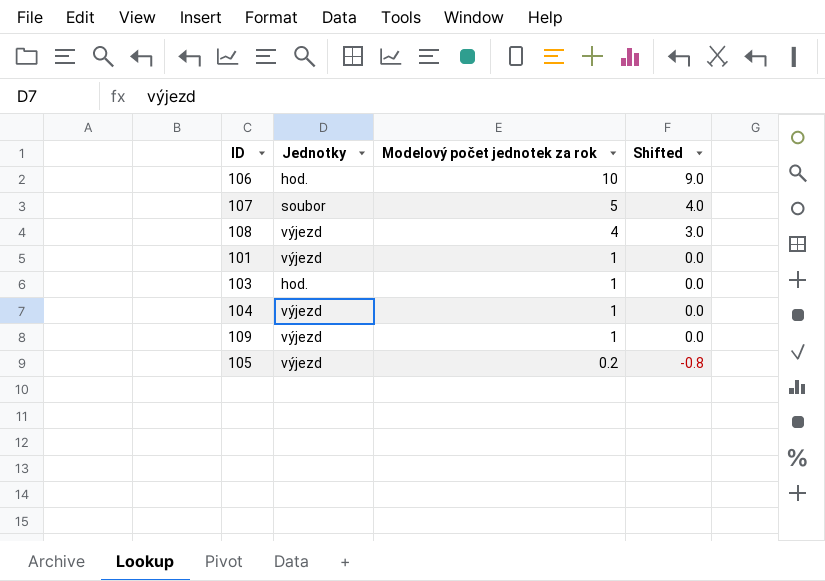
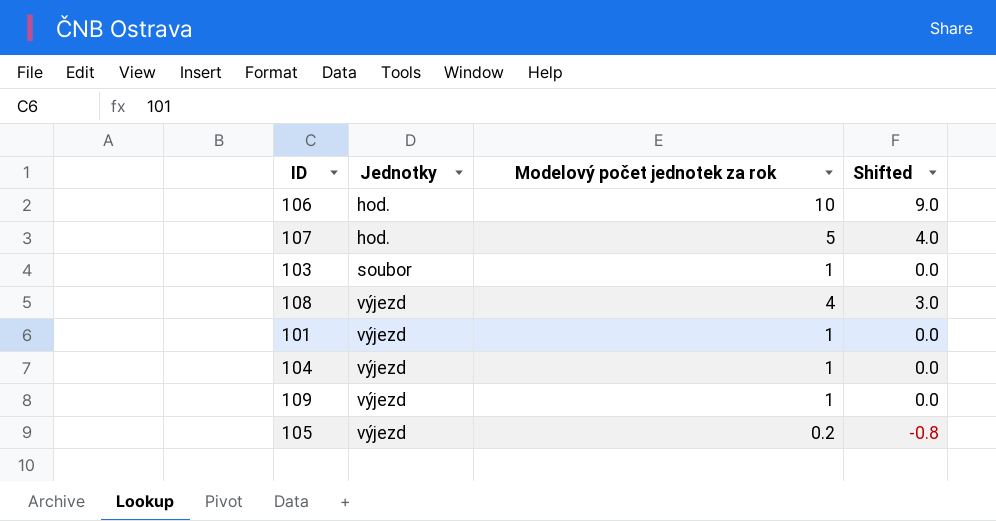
row order: Modelový počet jednotek za rok descending -> Jednotky ascending
107 | Jednotky: soubor -> hod.
103 | Jednotky: hod. -> soubor

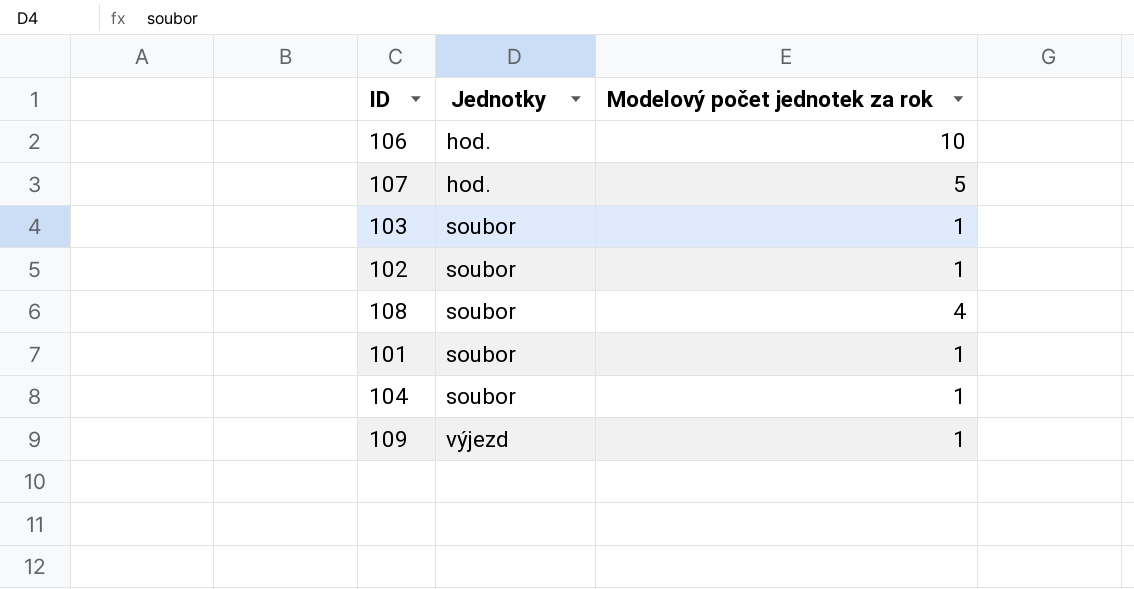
column Shifted | formula: [Modelový počet jednotek za rok] - 1 -> none
row 105: výjezd | 0.2 | -0.8 -> none
row 102: none -> soubor | 1
108 | Jednotky: výjezd -> soubor
101 | Jednotky: výjezd -> soubor
104 | Jednotky: výjezd -> soubor

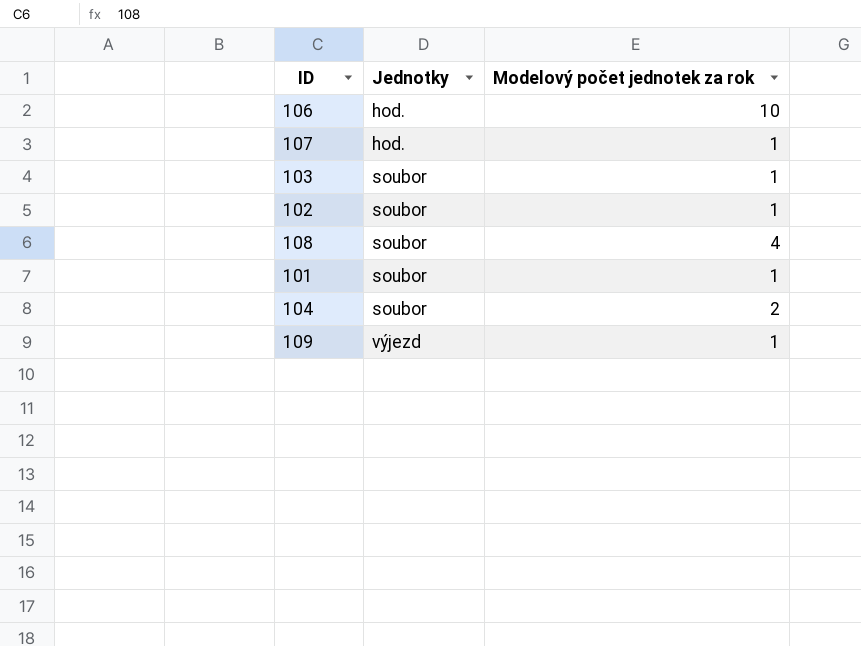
107 | Modelový počet jednotek za rok: 5 -> 1
104 | Modelový počet jednotek za rok: 1 -> 2

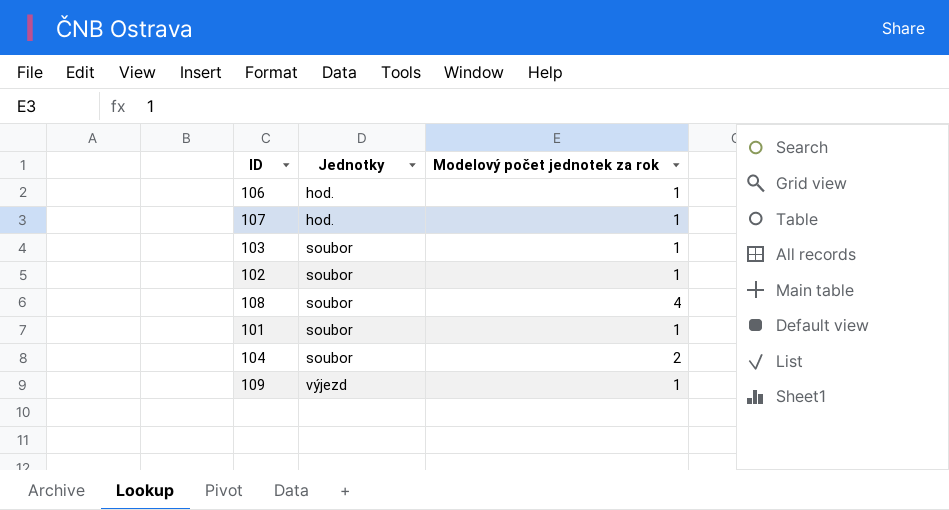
106 | Modelový počet jednotek za rok: 10 -> 1

